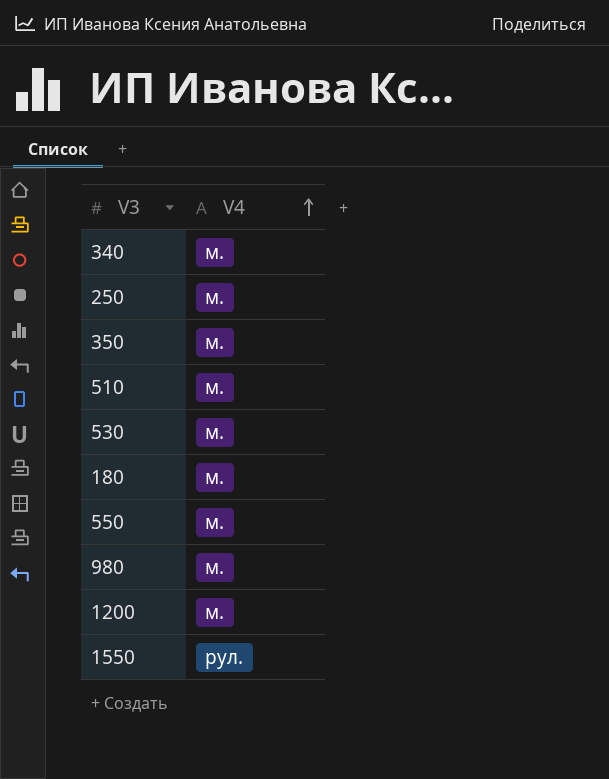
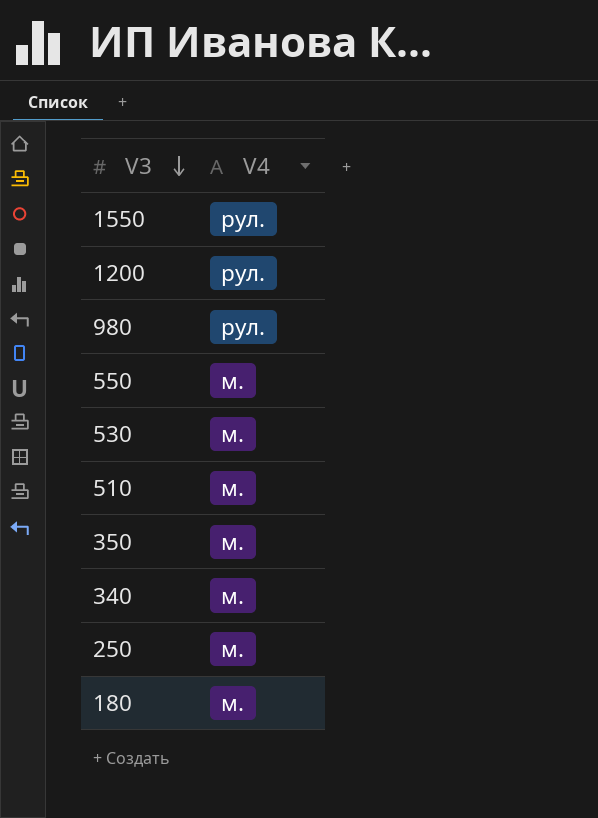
row order: V4 ascending -> V3 descending
1200 | V4: м. -> рул.
980 | V4: м. -> рул.

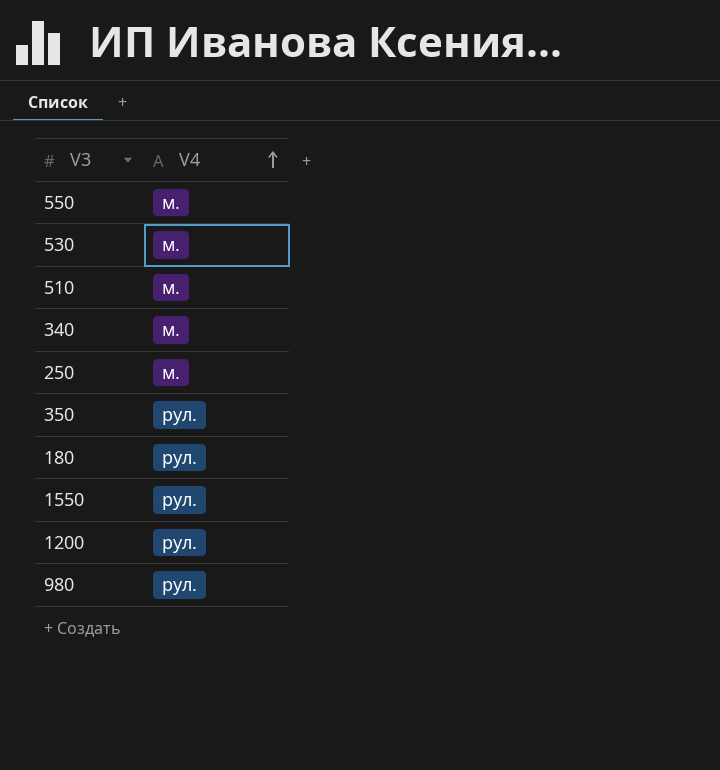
row order: V3 descending -> V4 ascending
350 | V4: м. -> рул.
180 | V4: м. -> рул.

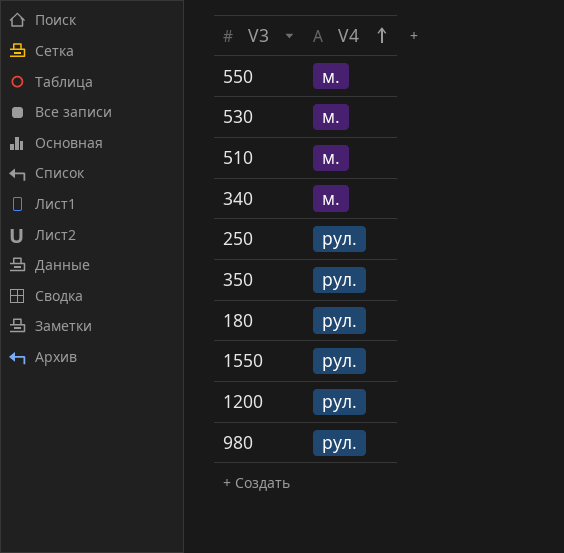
250 | V4: м. -> рул.

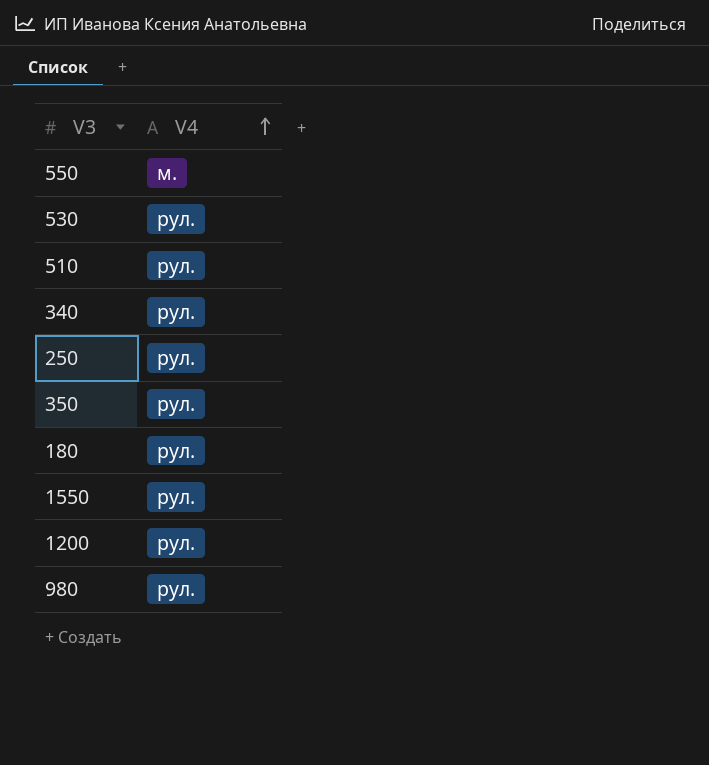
530 | V4: м. -> рул.
510 | V4: м. -> рул.
340 | V4: м. -> рул.

